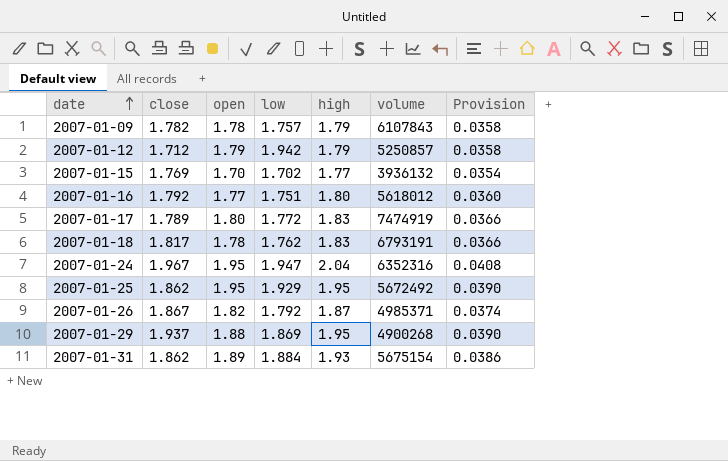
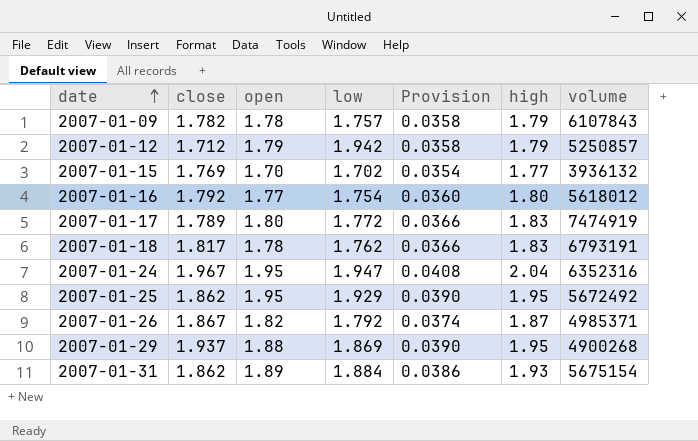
column Provision | position: 7 -> 5
2007-01-16 | low: 1.751 -> 1.754

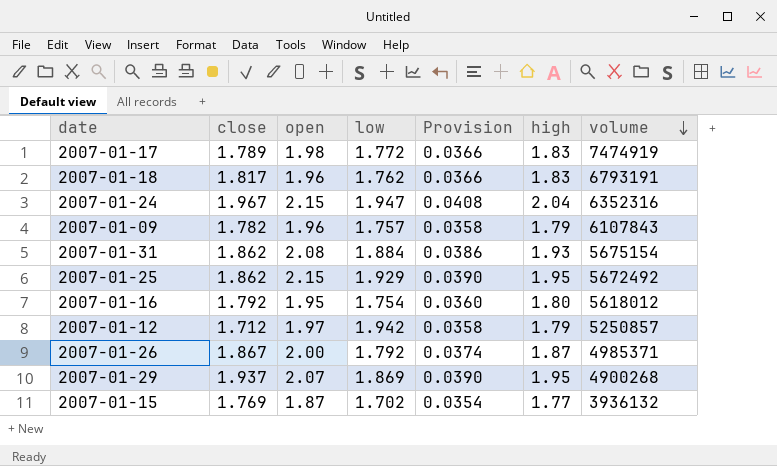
row order: date ascending -> volume descending
2007-01-17 | open: 1.80 -> 1.98
2007-01-18 | open: 1.78 -> 1.96
2007-01-24 | open: 1.95 -> 2.15
2007-01-09 | open: 1.78 -> 1.96
2007-01-31 | open: 1.89 -> 2.08
2007-01-25 | open: 1.95 -> 2.15
2007-01-16 | open: 1.77 -> 1.95
2007-01-12 | open: 1.79 -> 1.97
2007-01-26 | open: 1.82 -> 2.00
2007-01-29 | open: 1.88 -> 2.07
2007-01-15 | open: 1.70 -> 1.87

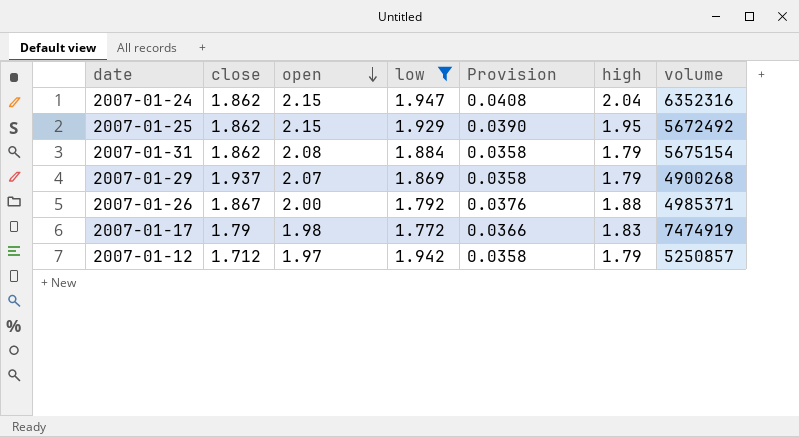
filter: none -> low >= 1.772
row order: volume descending -> open descending
2007-01-24 | close: 1.967 -> 1.862
2007-01-31 | Provision: 0.0386 -> 0.0358
2007-01-31 | high: 1.93 -> 1.79
2007-01-29 | Provision: 0.0390 -> 0.0358
2007-01-29 | high: 1.95 -> 1.79
2007-01-26 | Provision: 0.0374 -> 0.0376
2007-01-26 | high: 1.87 -> 1.88
2007-01-17 | close: 1.789 -> 1.79

